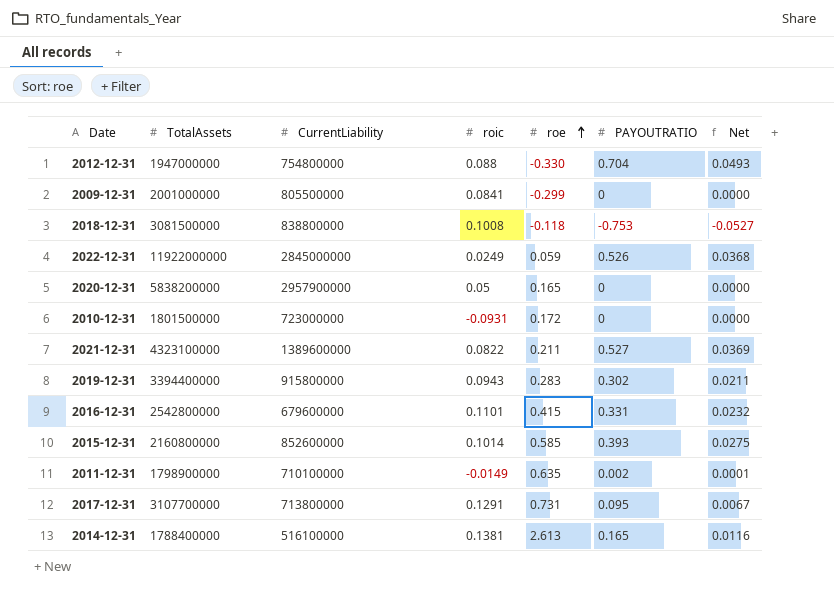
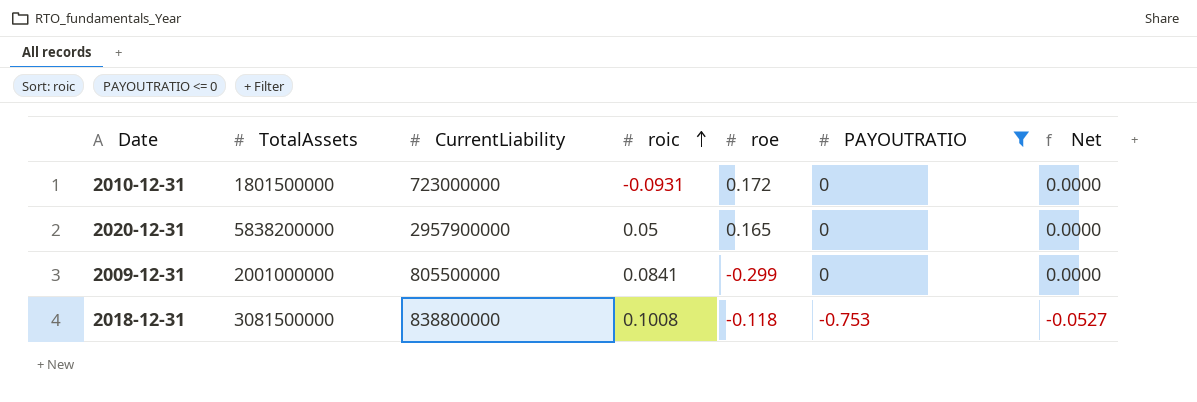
filter: none -> PAYOUTRATIO <= 0
row order: roe ascending -> roic ascending

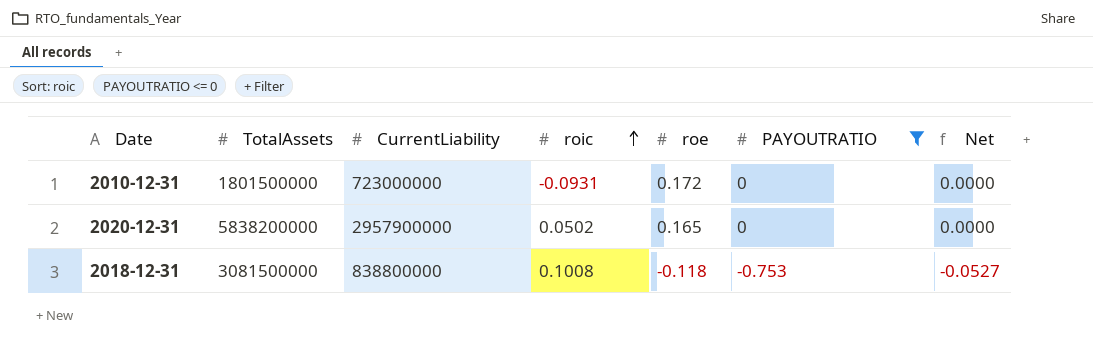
row 2009-12-31: 2001000000 | 805500000 | 0.0841 | -0.299 | 0 | 0.0000 -> none
2020-12-31 | roic: 0.05 -> 0.0502

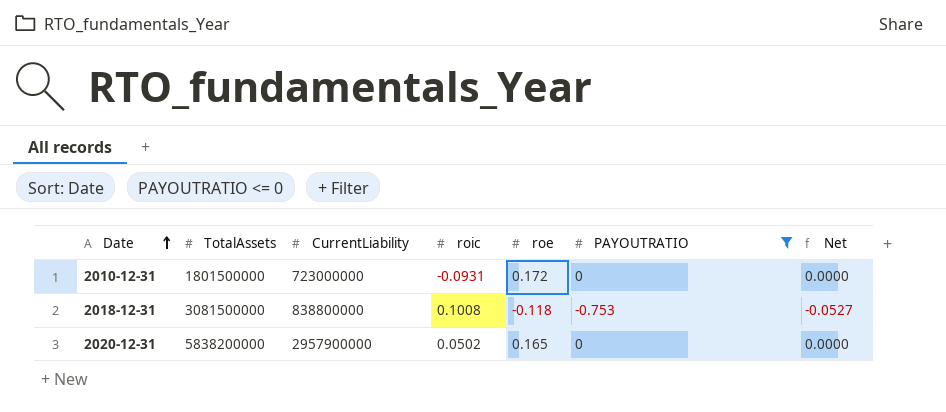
row order: roic ascending -> Date ascending

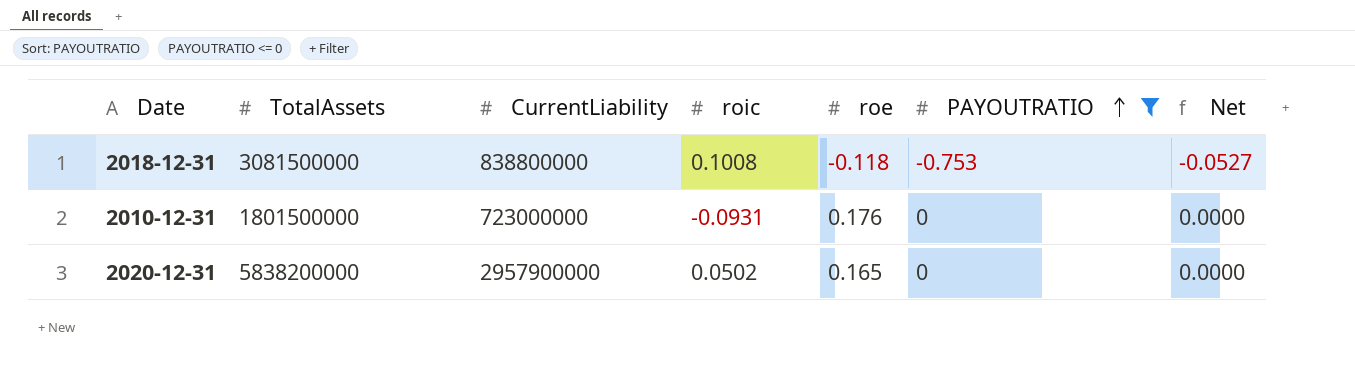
row order: Date ascending -> PAYOUTRATIO ascending
2010-12-31 | roe: 0.172 -> 0.176

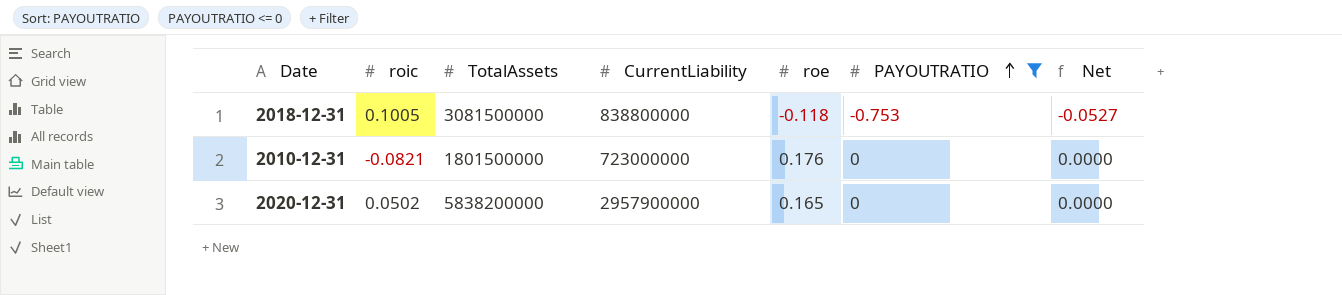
column roic | position: 4 -> 2
2018-12-31 | roic: 0.1008 -> 0.1005
2010-12-31 | roic: -0.0931 -> -0.0821

